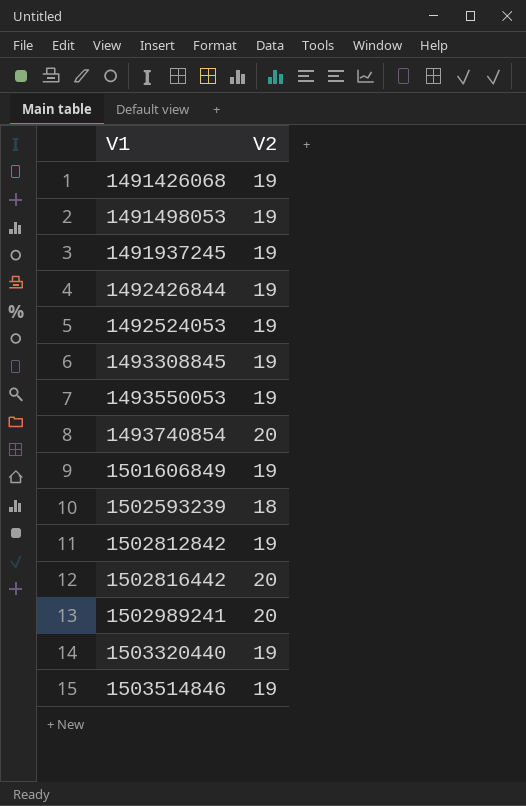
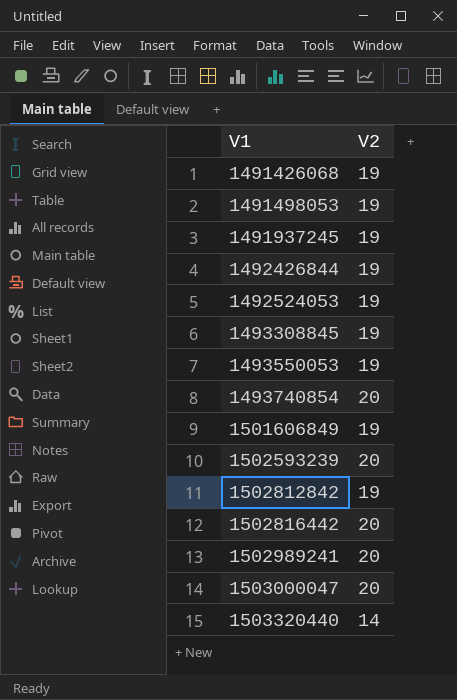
row 1503514846: 19 -> none
1502593239 | V2: 18 -> 20
row 1503000047: none -> 20
1503320440 | V2: 19 -> 14

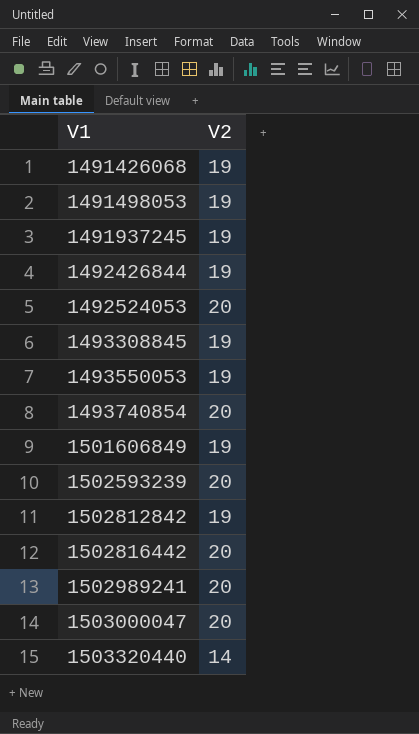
1492524053 | V2: 19 -> 20

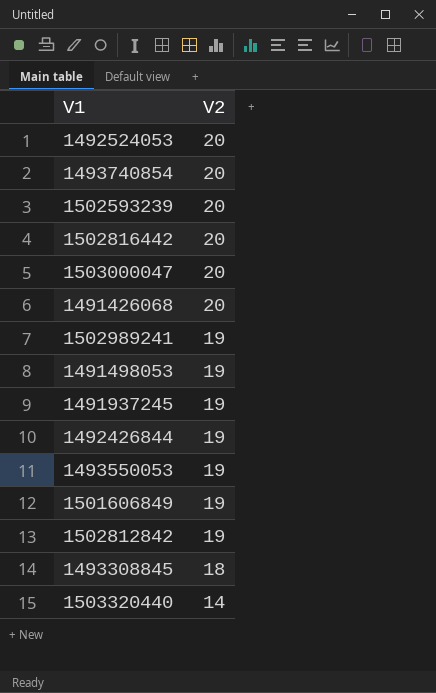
row order: V1 ascending -> V2 descending
1491426068 | V2: 19 -> 20
1502989241 | V2: 20 -> 19
1493308845 | V2: 19 -> 18

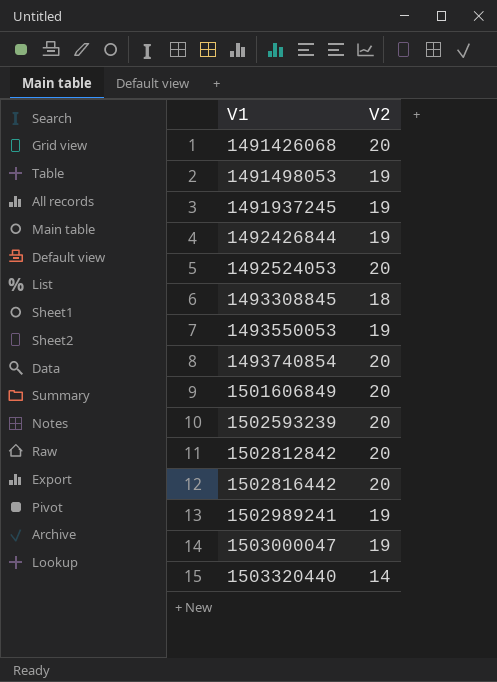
row order: V2 descending -> V1 ascending
1501606849 | V2: 19 -> 20
1502812842 | V2: 19 -> 20
1503000047 | V2: 20 -> 19

